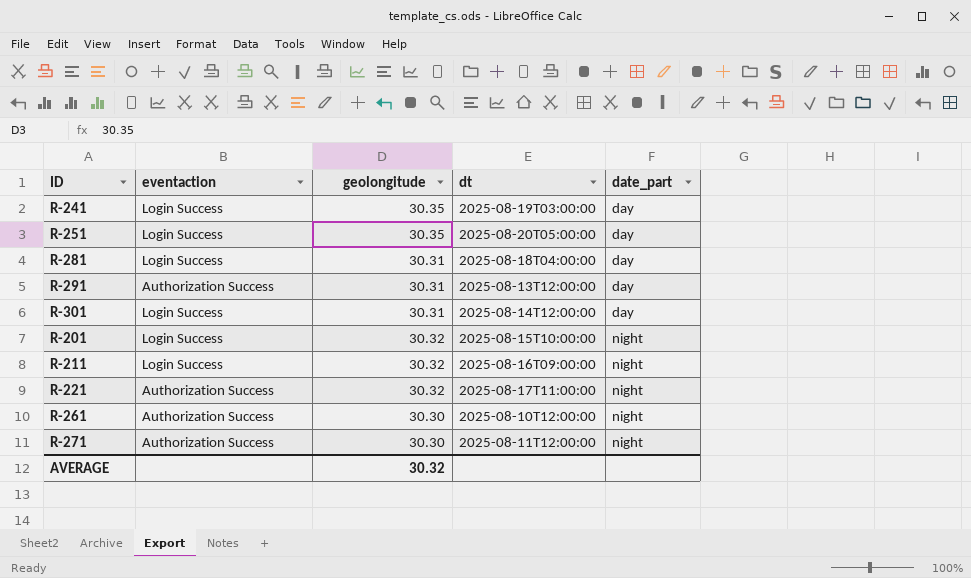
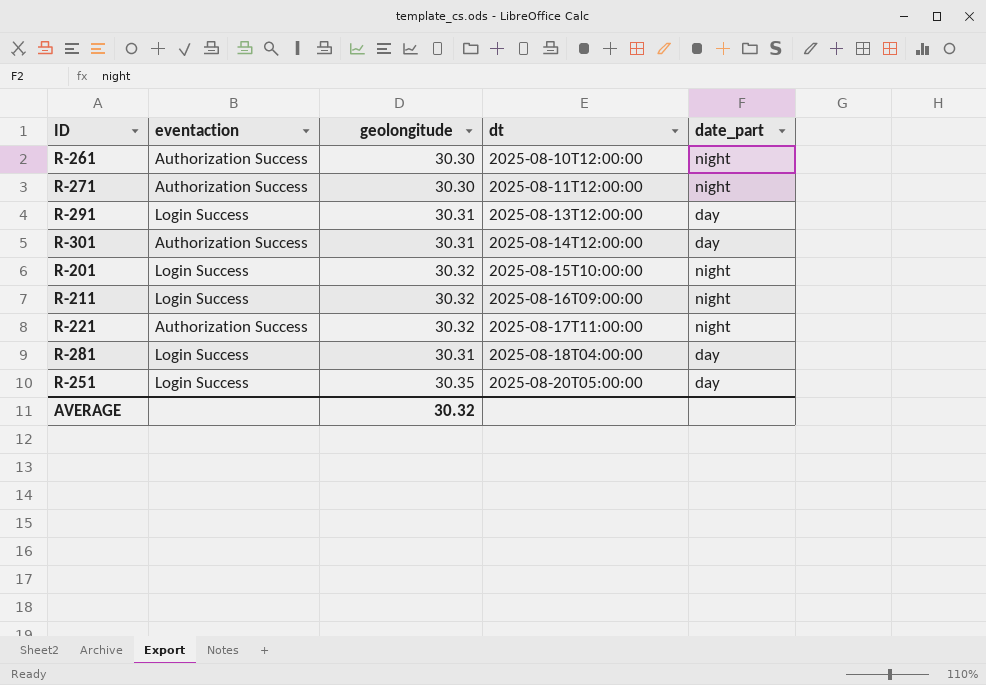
row order: date_part ascending -> dt ascending
row R-241: Login Success | 30.35 | 2025-08-19T03:00:00 | day -> none
R-291 | eventaction: Authorization Success -> Login Success
R-301 | eventaction: Login Success -> Authorization Success

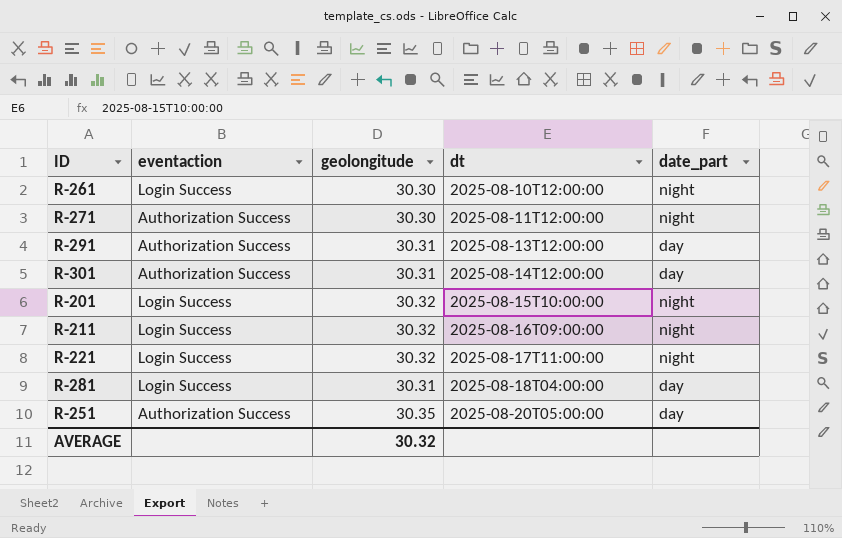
R-261 | eventaction: Authorization Success -> Login Success
R-291 | eventaction: Login Success -> Authorization Success
R-221 | eventaction: Authorization Success -> Login Success
R-251 | eventaction: Login Success -> Authorization Success

